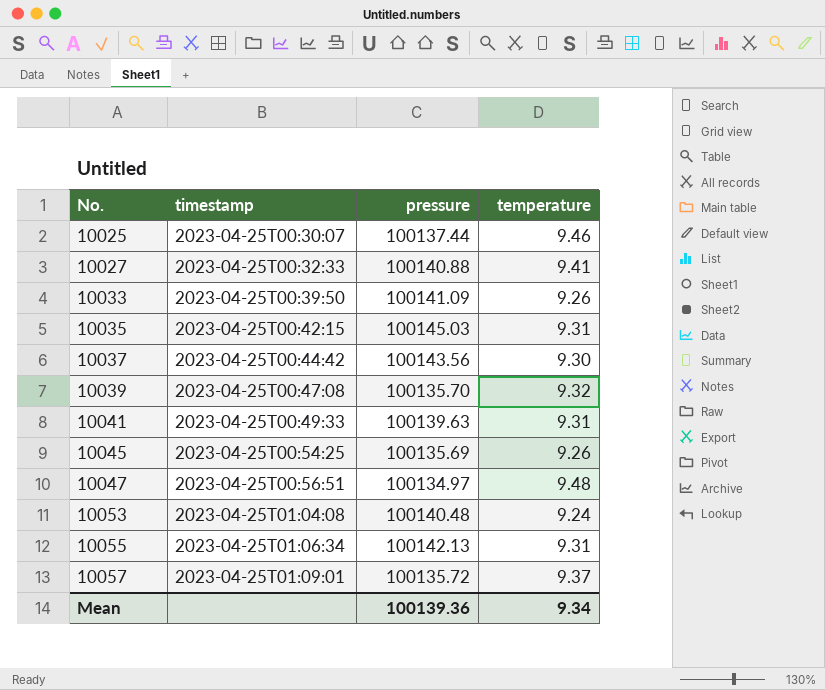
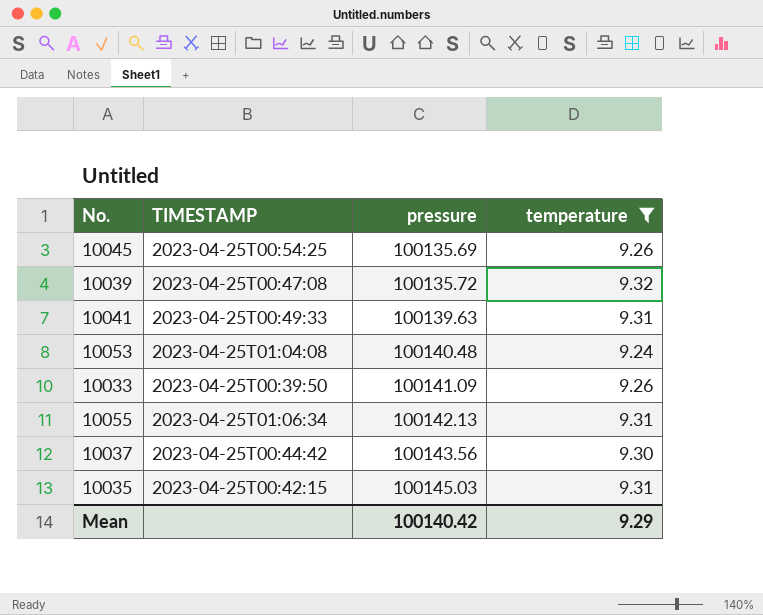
filter: none -> temperature <= 9.32
row order: No. ascending -> pressure ascending
column name: timestamp -> TIMESTAMP
10039 | pressure: 100135.70 -> 100135.72
Mean | pressure: 100139.36 -> 100140.42
Mean | temperature: 9.34 -> 9.29

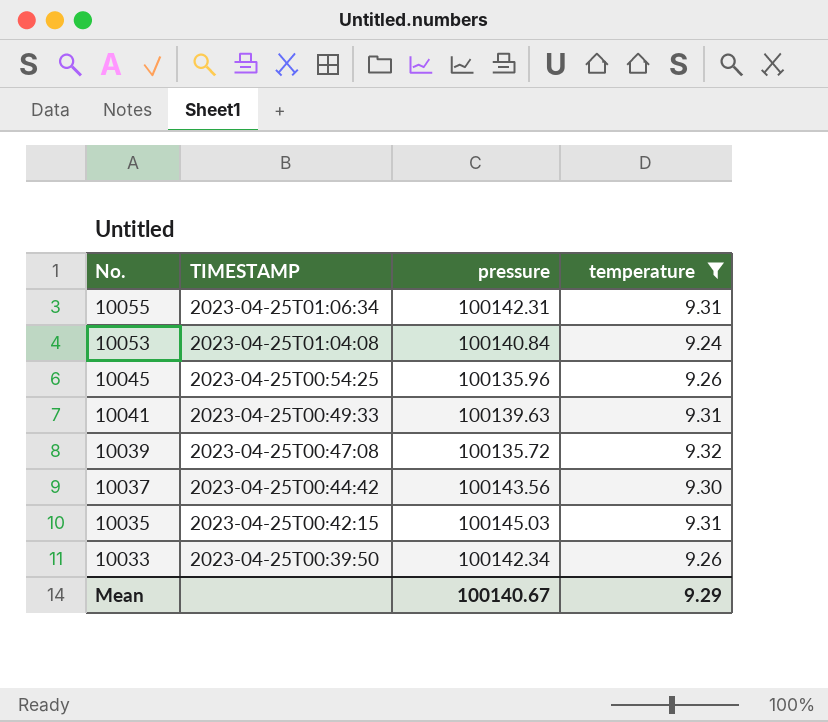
row order: pressure ascending -> No. descending
10055 | pressure: 100142.13 -> 100142.31
10053 | pressure: 100140.48 -> 100140.84
10045 | pressure: 100135.69 -> 100135.96
10033 | pressure: 100141.09 -> 100142.34
Mean | pressure: 100140.42 -> 100140.67

